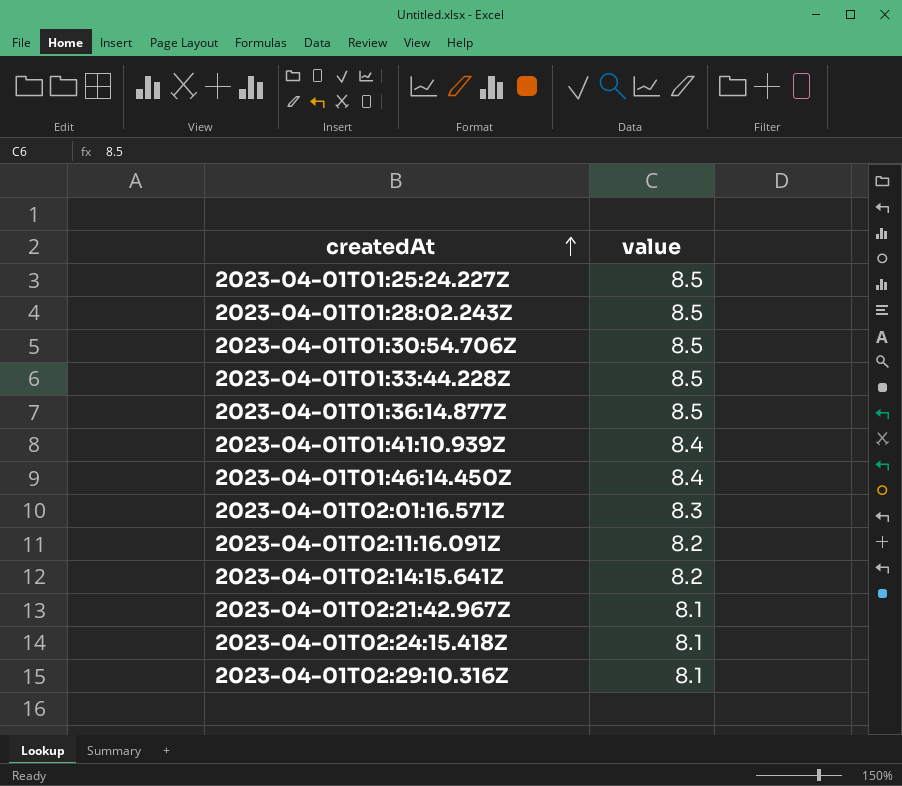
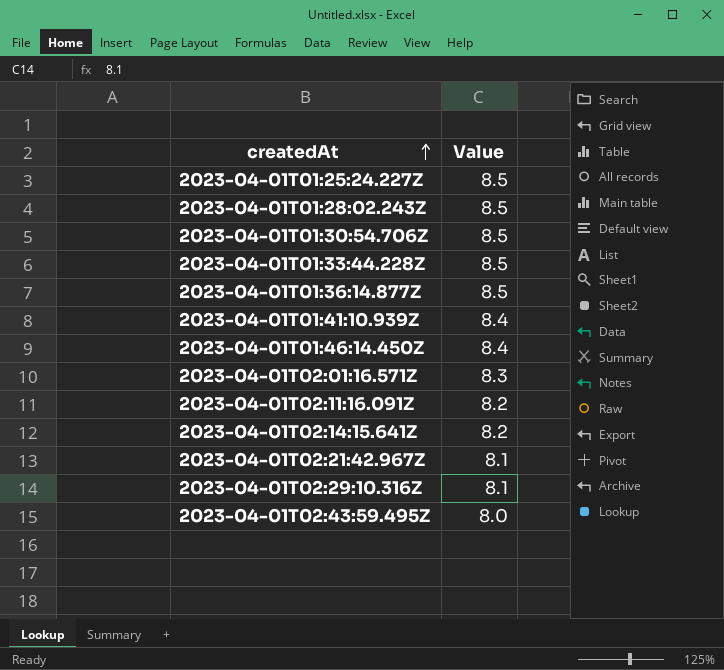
column name: value -> Value
row 2023-04-01T02:24:15.418Z: 8.1 -> none
row 2023-04-01T02:43:59.495Z: none -> 8.0

